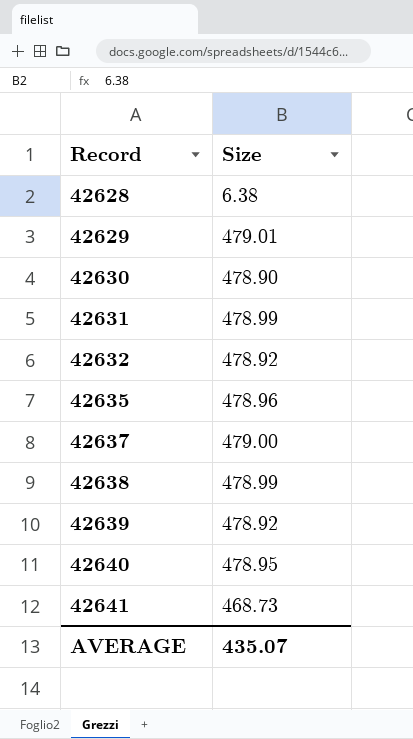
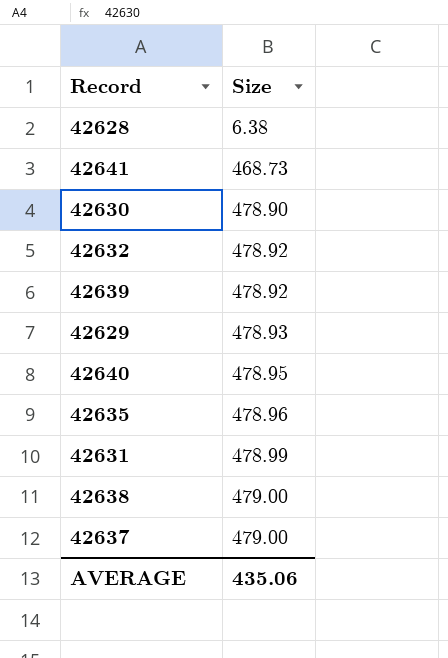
row order: Record ascending -> Size ascending
42629 | Size: 479.01 -> 478.93
42638 | Size: 478.99 -> 479.00
AVERAGE | Size: 435.07 -> 435.06

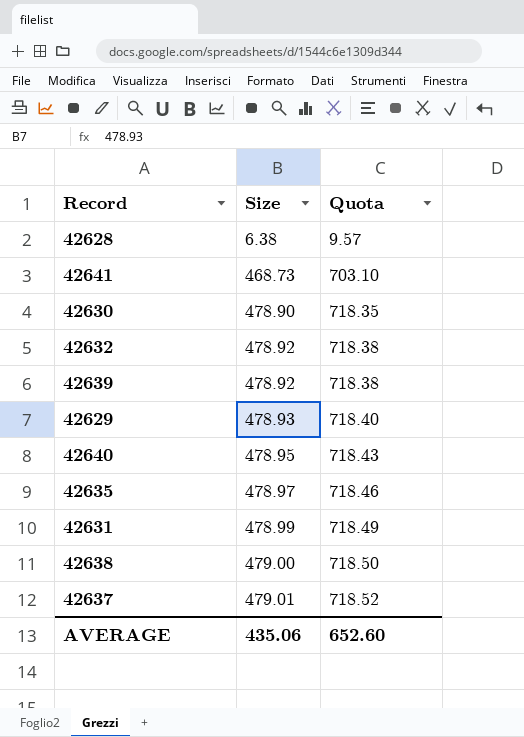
column Quota | formula: none -> [Size] * 1.5
42635 | Size: 478.96 -> 478.97
42637 | Size: 479.00 -> 479.01

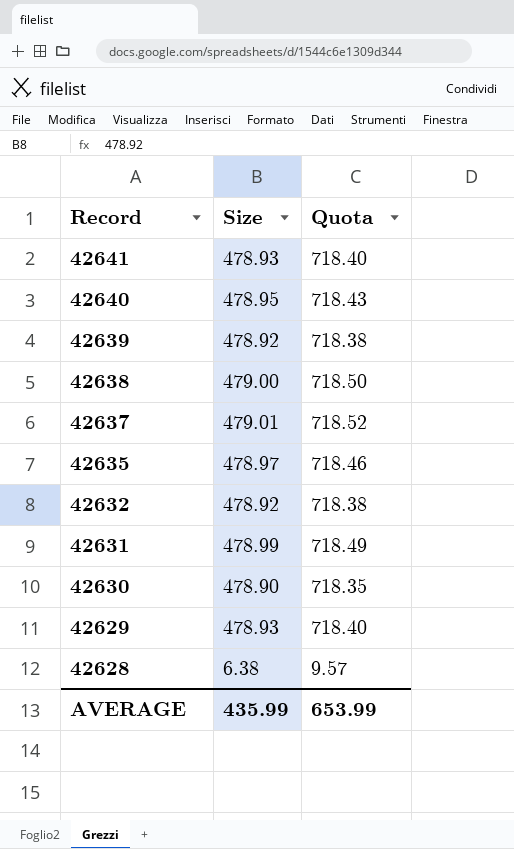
row order: Size ascending -> Record descending
42641 | Size: 468.73 -> 478.93
42641 | Quota: 703.10 -> 718.40
AVERAGE | Size: 435.06 -> 435.99
AVERAGE | Quota: 652.60 -> 653.99

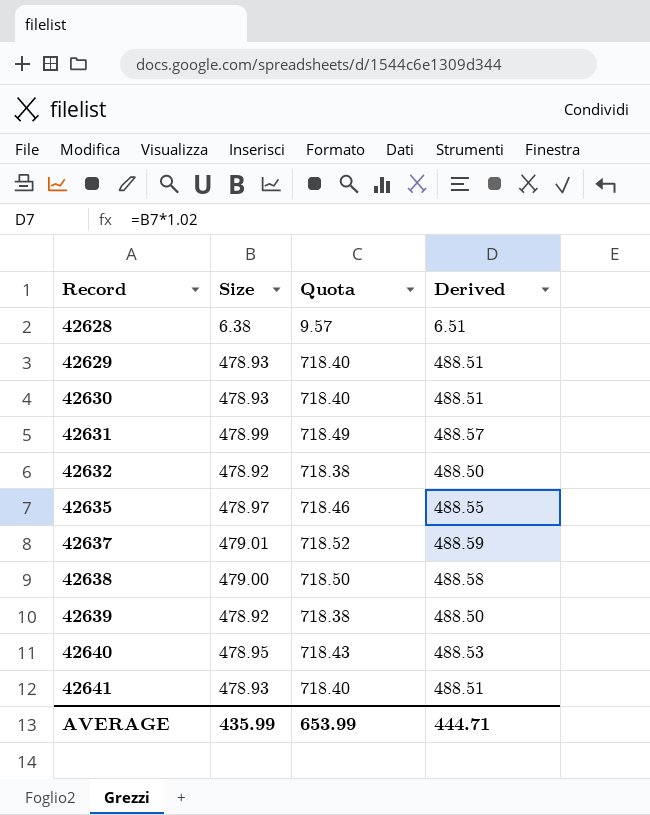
row order: Record descending -> Record ascending
column Derived | formula: none -> [Size] * 1.02
42630 | Size: 478.90 -> 478.93
42630 | Quota: 718.35 -> 718.40

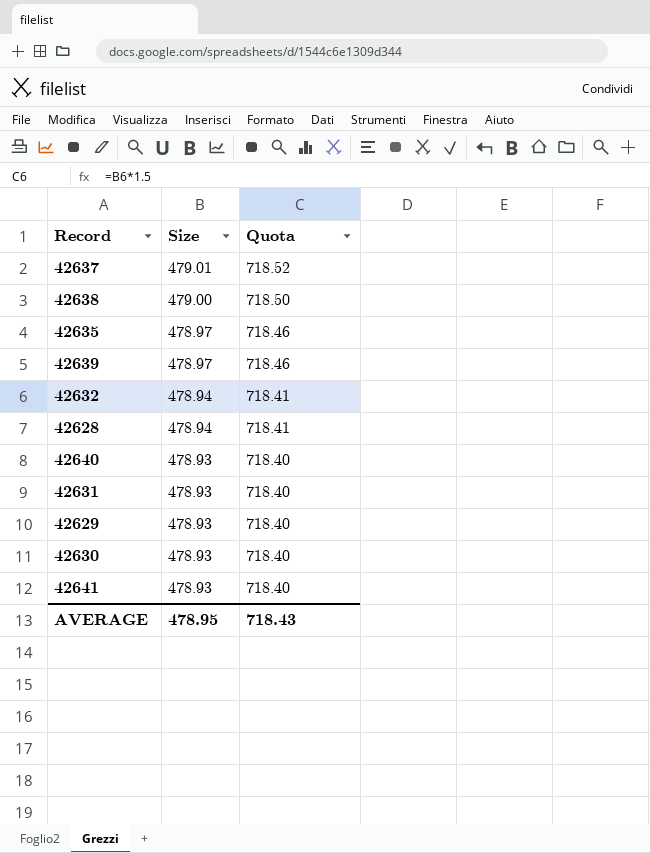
row order: Record ascending -> Size descending
column Derived | formula: [Size] * 1.02 -> none
42639 | Size: 478.92 -> 478.97
42639 | Quota: 718.38 -> 718.46
42632 | Size: 478.92 -> 478.94
42632 | Quota: 718.38 -> 718.41
42628 | Size: 6.38 -> 478.94
42628 | Quota: 9.57 -> 718.41
42640 | Size: 478.95 -> 478.93
42640 | Quota: 718.43 -> 718.40
42631 | Size: 478.99 -> 478.93
42631 | Quota: 718.49 -> 718.40
AVERAGE | Size: 435.99 -> 478.95
AVERAGE | Quota: 653.99 -> 718.43

